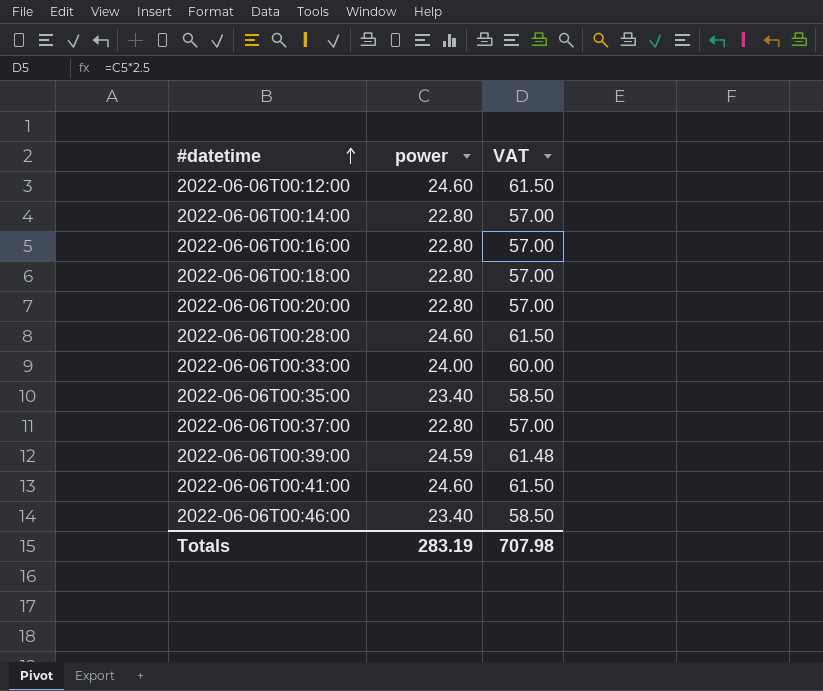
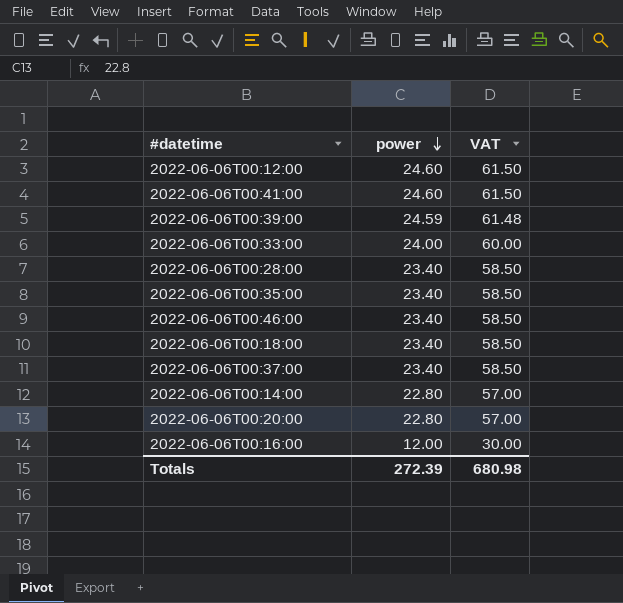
row order: #datetime ascending -> power descending
2022-06-06T00:28:00 | power: 24.60 -> 23.40
2022-06-06T00:28:00 | VAT: 61.50 -> 58.50
2022-06-06T00:18:00 | power: 22.80 -> 23.40
2022-06-06T00:18:00 | VAT: 57.00 -> 58.50
2022-06-06T00:37:00 | power: 22.80 -> 23.40
2022-06-06T00:37:00 | VAT: 57.00 -> 58.50
2022-06-06T00:16:00 | power: 22.80 -> 12.00
2022-06-06T00:16:00 | VAT: 57.00 -> 30.00
Totals | power: 283.19 -> 272.39
Totals | VAT: 707.98 -> 680.98

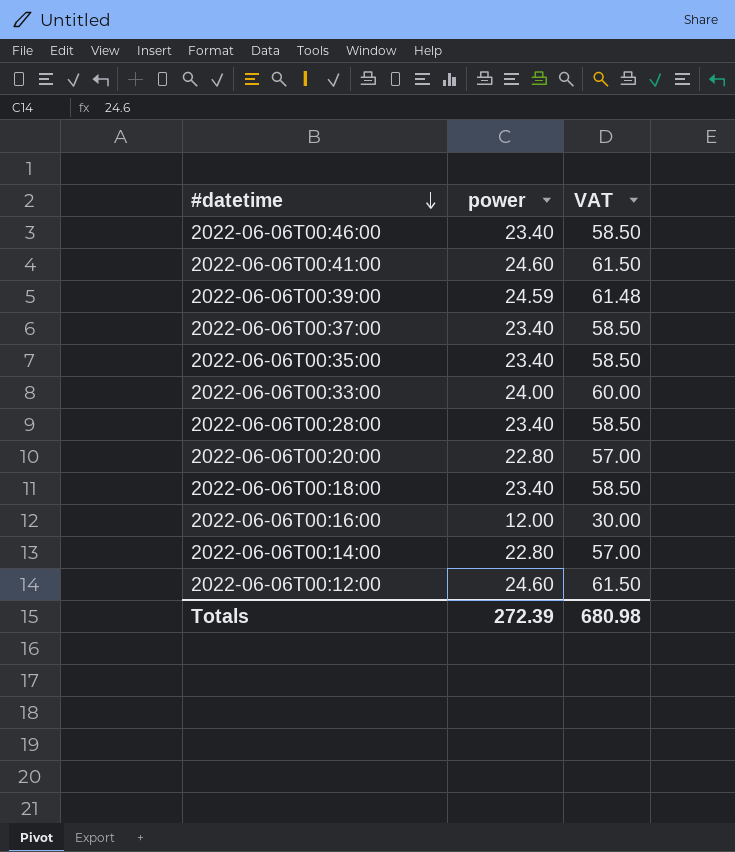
row order: power descending -> #datetime descending

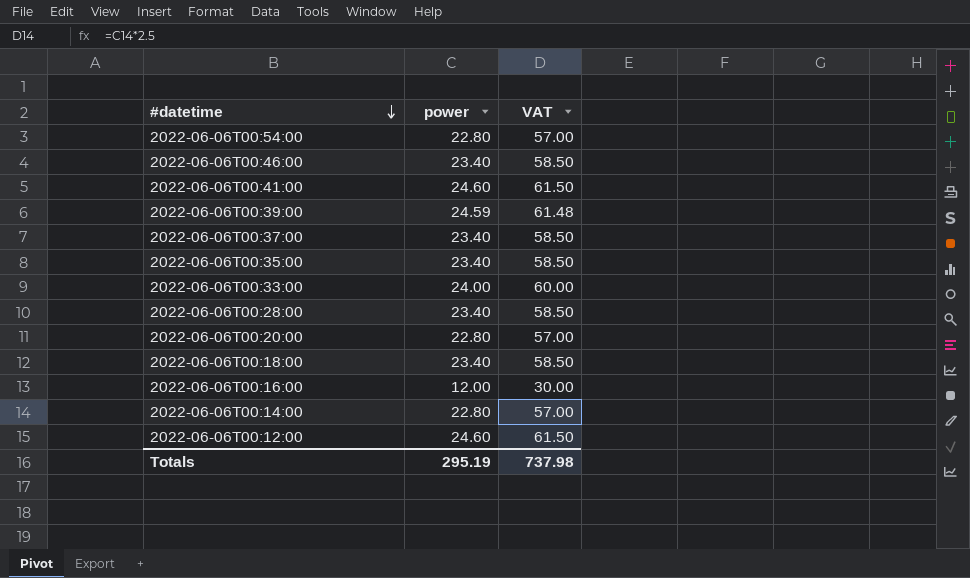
row 2022-06-06T00:54:00: none -> 22.80 | 57.00
Totals | power: 272.39 -> 295.19
Totals | VAT: 680.98 -> 737.98

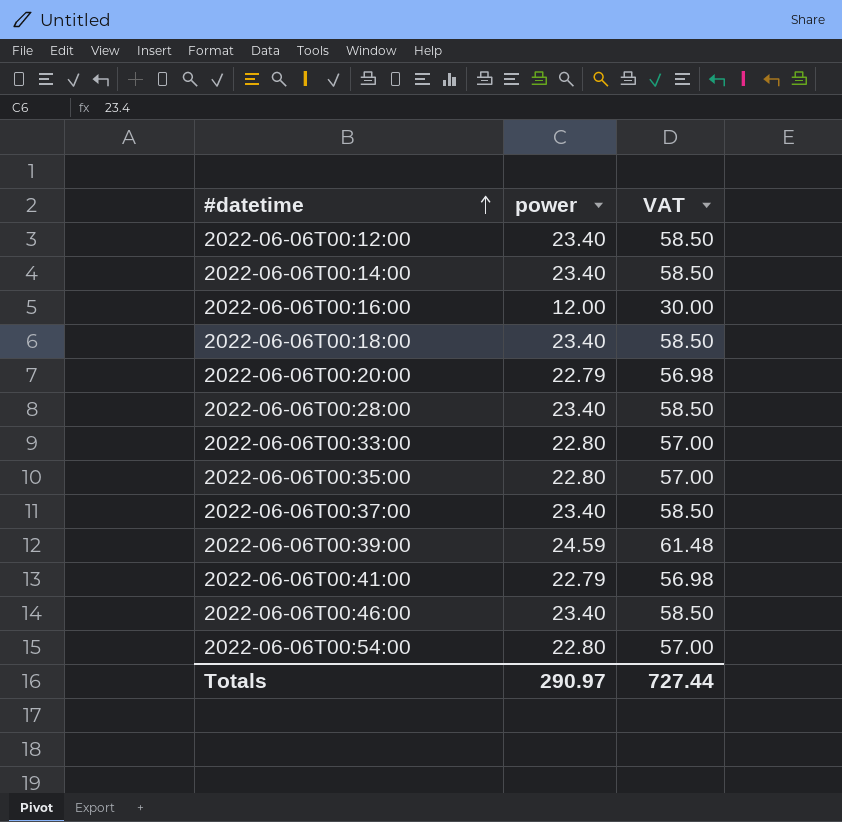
row order: #datetime descending -> #datetime ascending
2022-06-06T00:12:00 | power: 24.60 -> 23.40
2022-06-06T00:12:00 | VAT: 61.50 -> 58.50
2022-06-06T00:14:00 | power: 22.80 -> 23.40
2022-06-06T00:14:00 | VAT: 57.00 -> 58.50
2022-06-06T00:20:00 | power: 22.80 -> 22.79
2022-06-06T00:20:00 | VAT: 57.00 -> 56.98
2022-06-06T00:33:00 | power: 24.00 -> 22.80
2022-06-06T00:33:00 | VAT: 60.00 -> 57.00
2022-06-06T00:35:00 | power: 23.40 -> 22.80
2022-06-06T00:35:00 | VAT: 58.50 -> 57.00
2022-06-06T00:41:00 | power: 24.60 -> 22.79
2022-06-06T00:41:00 | VAT: 61.50 -> 56.98
Totals | power: 295.19 -> 290.97
Totals | VAT: 737.98 -> 727.44

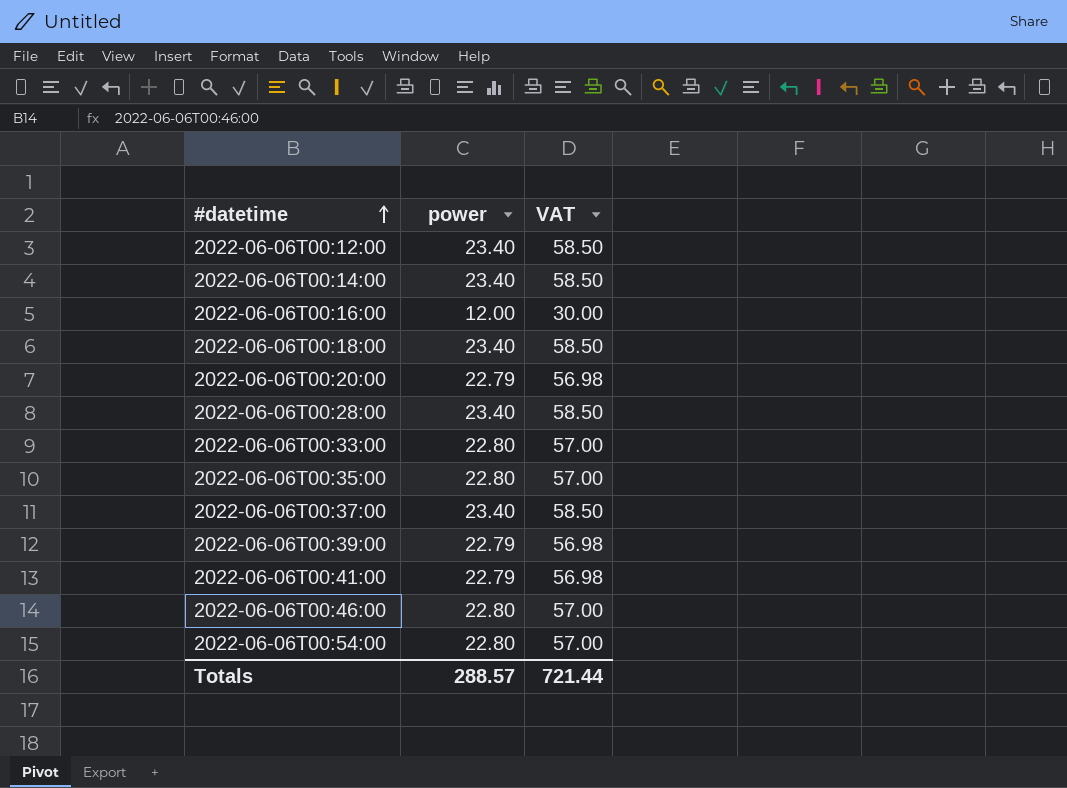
2022-06-06T00:39:00 | power: 24.59 -> 22.79
2022-06-06T00:39:00 | VAT: 61.48 -> 56.98
2022-06-06T00:46:00 | power: 23.40 -> 22.80
2022-06-06T00:46:00 | VAT: 58.50 -> 57.00
Totals | power: 290.97 -> 288.57
Totals | VAT: 727.44 -> 721.44

